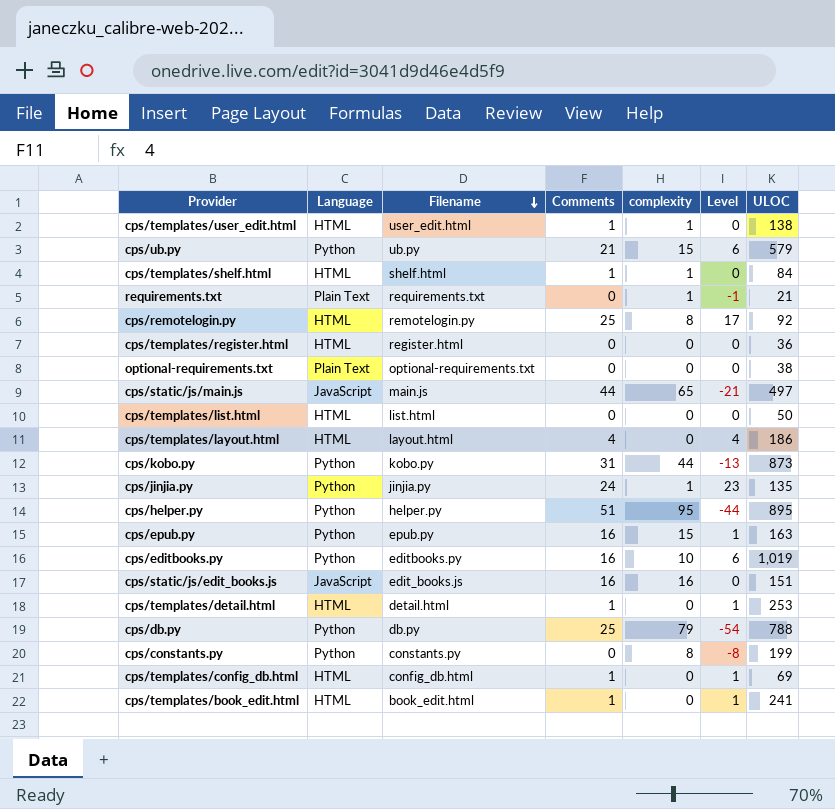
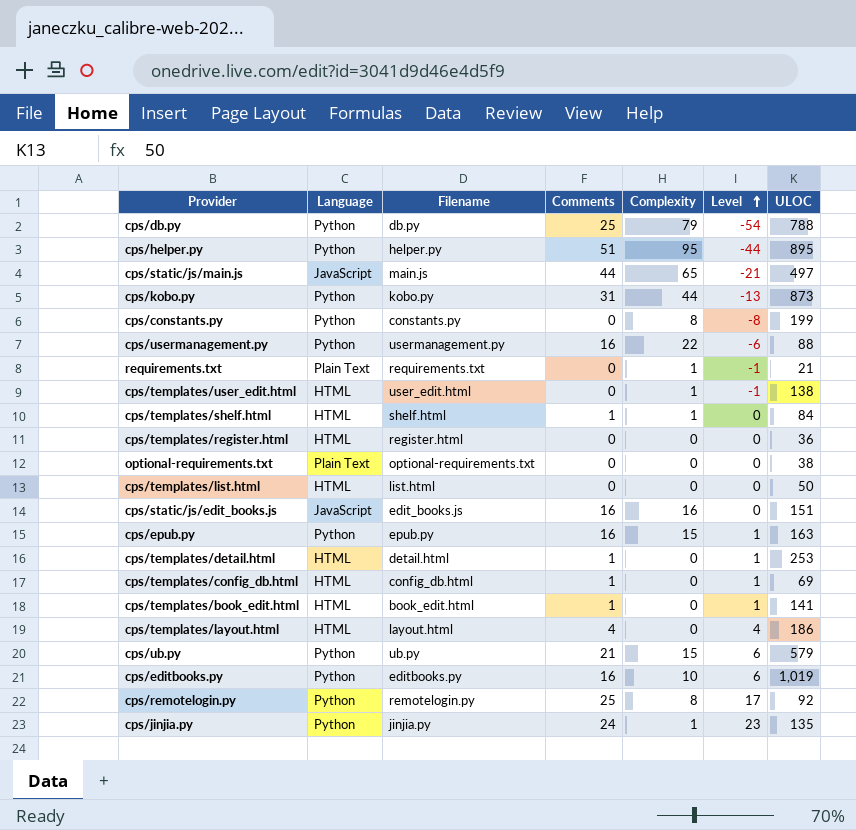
row order: Filename descending -> Level ascending
column name: complexity -> Complexity
row cps/usermanagement.py: none -> Python | usermanagement.py | 16 | 22 | -6 | 88
cps/templates/user_edit.html | Comments: 1 -> 0
cps/templates/user_edit.html | Level: 0 -> -1
cps/templates/book_edit.html | ULOC: 241 -> 141
cps/remotelogin.py | Language: HTML -> Python

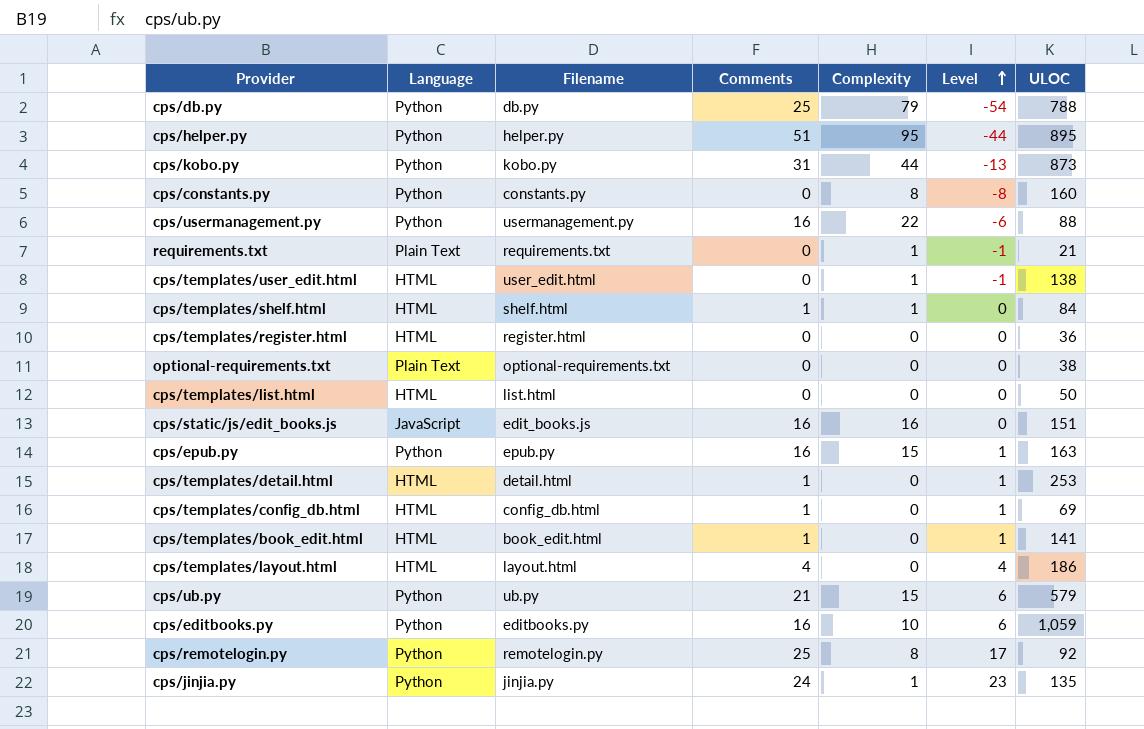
row cps/static/js/main.js: JavaScript | main.js | 44 | 65 | -21 | 497 -> none
cps/constants.py | ULOC: 199 -> 160
cps/editbooks.py | ULOC: 1,019 -> 1,059

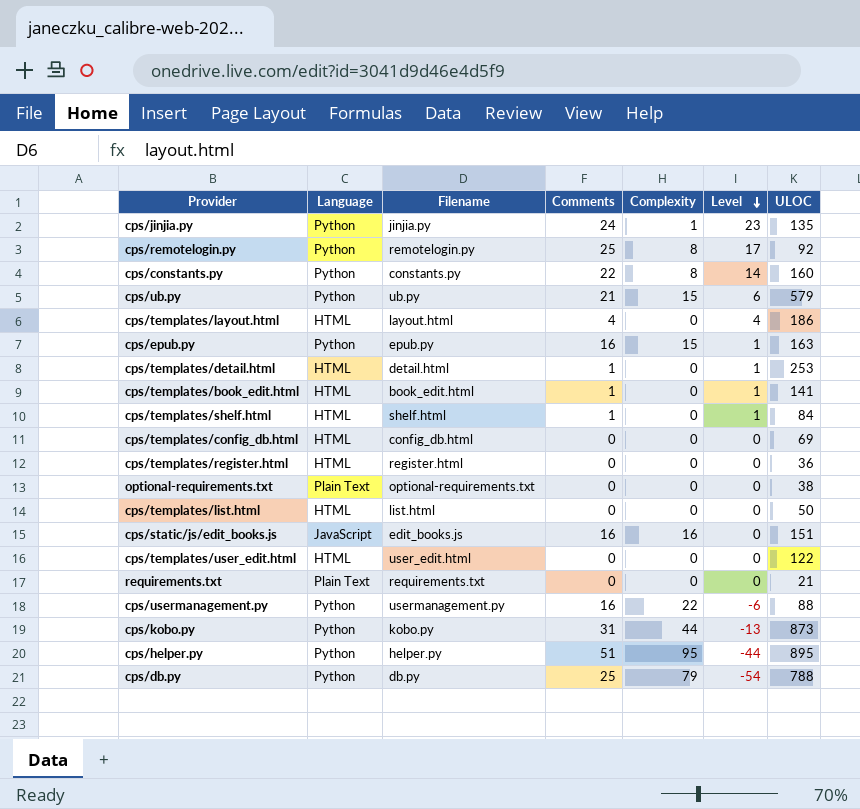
row order: Level ascending -> Level descending
row cps/editbooks.py: Python | editbooks.py | 16 | 10 | 6 | 1,059 -> none
cps/constants.py | Comments: 0 -> 22
cps/constants.py | Level: -8 -> 14
cps/templates/shelf.html | Complexity: 1 -> 0
cps/templates/shelf.html | Level: 0 -> 1
cps/templates/config_db.html | Comments: 1 -> 0
cps/templates/config_db.html | Level: 1 -> 0
cps/templates/user_edit.html | Complexity: 1 -> 0
cps/templates/user_edit.html | Level: -1 -> 0
cps/templates/user_edit.html | ULOC: 138 -> 122
requirements.txt | Complexity: 1 -> 0
requirements.txt | Level: -1 -> 0

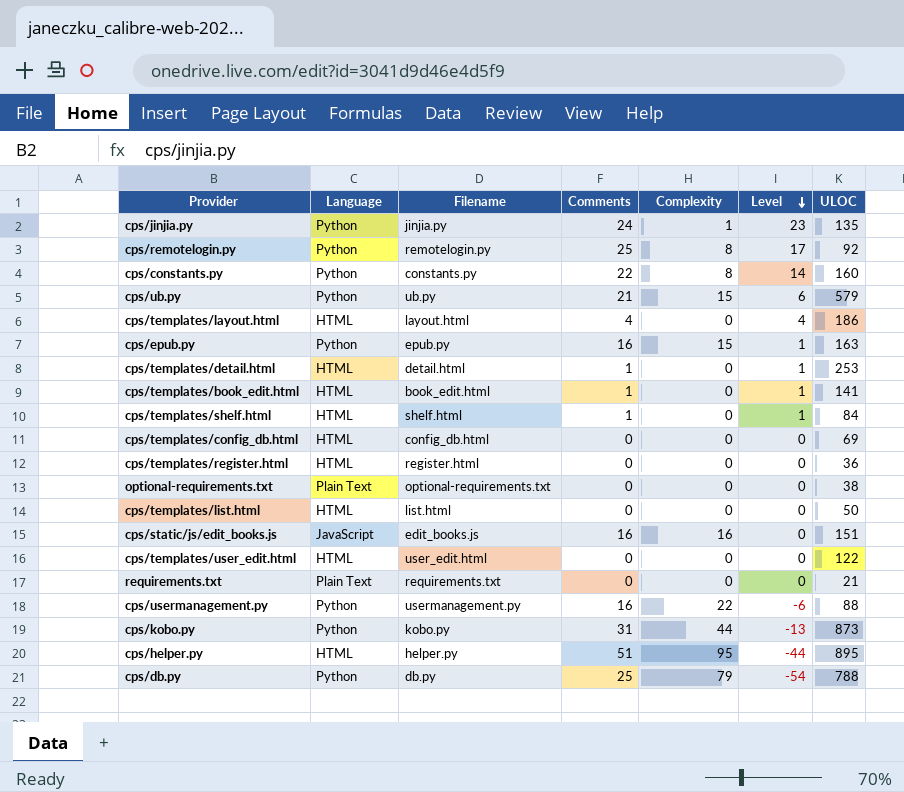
cps/helper.py | Language: Python -> HTML

